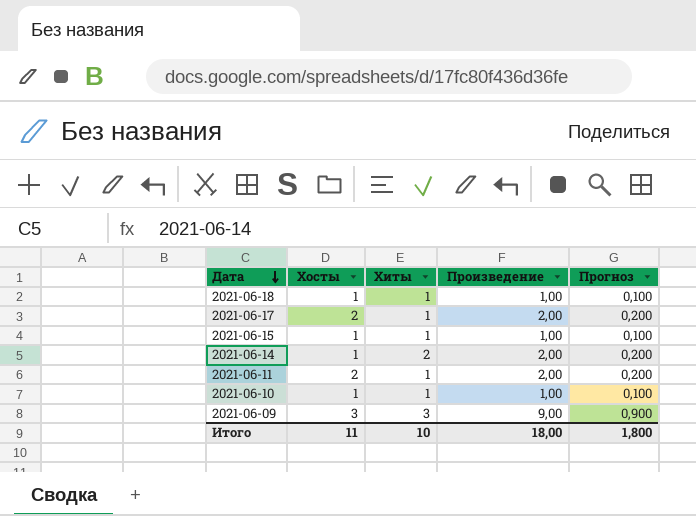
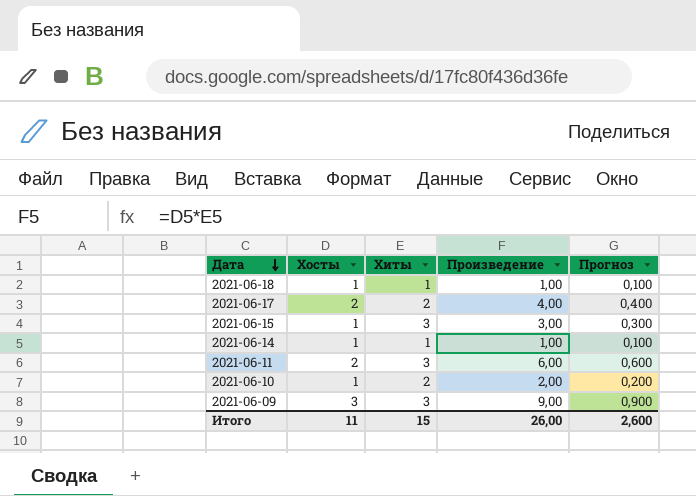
2021-06-17 | Хиты: 1 -> 2
2021-06-17 | Произведение: 2,00 -> 4,00
2021-06-17 | Прогноз: 0,200 -> 0,400
2021-06-15 | Хиты: 1 -> 3
2021-06-15 | Произведение: 1,00 -> 3,00
2021-06-15 | Прогноз: 0,100 -> 0,300
2021-06-14 | Хиты: 2 -> 1
2021-06-14 | Произведение: 2,00 -> 1,00
2021-06-14 | Прогноз: 0,200 -> 0,100
2021-06-11 | Хиты: 1 -> 3
2021-06-11 | Произведение: 2,00 -> 6,00
2021-06-11 | Прогноз: 0,200 -> 0,600
2021-06-10 | Хиты: 1 -> 2
2021-06-10 | Произведение: 1,00 -> 2,00
2021-06-10 | Прогноз: 0,100 -> 0,200
Итого | Хиты: 10 -> 15
Итого | Произведение: 18,00 -> 26,00
Итого | Прогноз: 1,800 -> 2,600

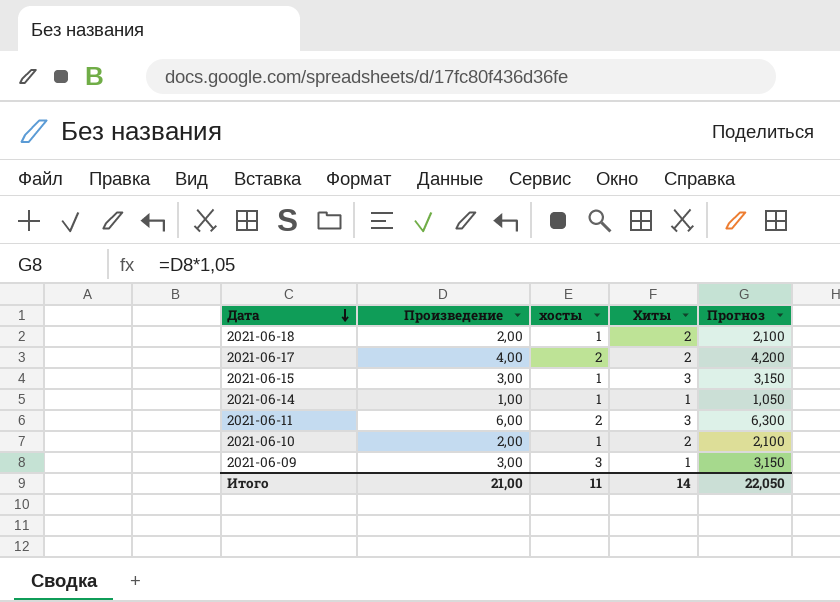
column Произведение | position: 4 -> 2
column name: Хосты -> хосты
column Прогноз | formula: [Произведение] * 0,1 -> [Произведение] * 1,05
2021-06-18 | Произведение: 1,00 -> 2,00
2021-06-18 | Хиты: 1 -> 2
2021-06-09 | Произведение: 9,00 -> 3,00
2021-06-09 | Хиты: 3 -> 1
Итого | Произведение: 26,00 -> 21,00
Итого | Хиты: 15 -> 14
Итого | Прогноз: 2,600 -> 22,050

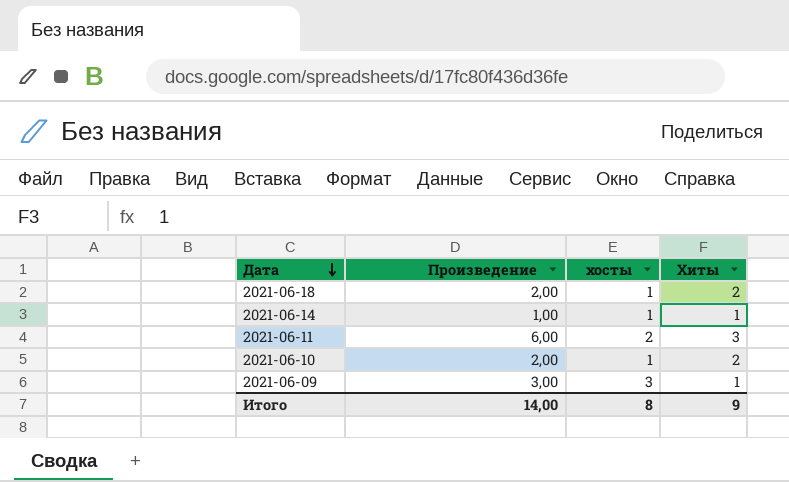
column Прогноз | formula: [Произведение] * 1,05 -> none
row 2021-06-17: 4,00 | 2 | 2 | 4,200 -> none
row 2021-06-15: 3,00 | 1 | 3 | 3,150 -> none
Итого | Произведение: 21,00 -> 14,00
Итого | хосты: 11 -> 8
Итого | Хиты: 14 -> 9

